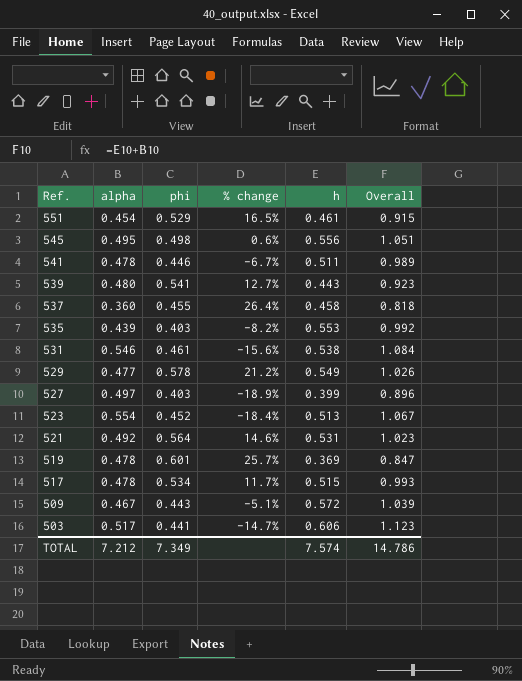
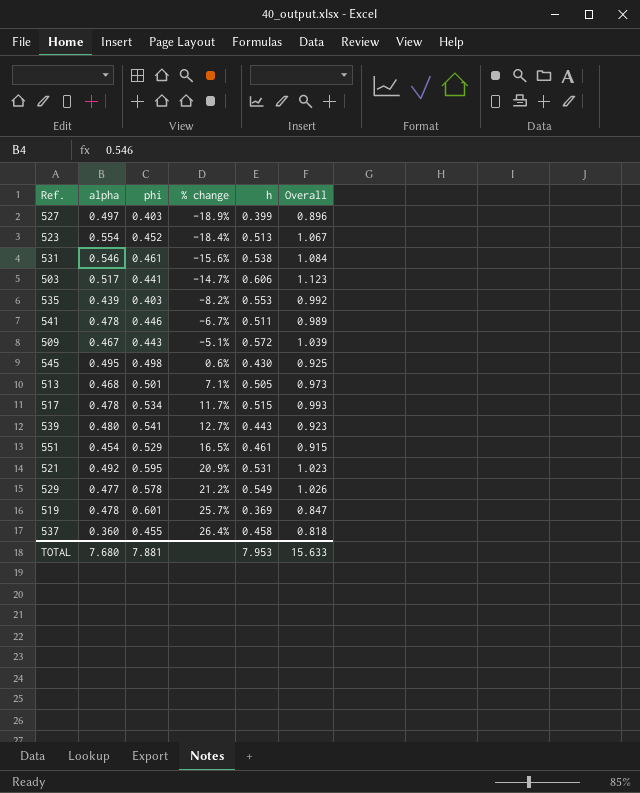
row order: Ref. descending -> % change ascending
545 | h: 0.556 -> 0.430
545 | Overall: 1.051 -> 0.925
row 513: none -> 0.468 | 0.501 | 7.1% | 0.505 | 0.973
521 | phi: 0.564 -> 0.595
521 | % change: 14.6% -> 20.9%
TOTAL | alpha: 7.212 -> 7.680
TOTAL | phi: 7.349 -> 7.881
TOTAL | h: 7.574 -> 7.953
TOTAL | Overall: 14.786 -> 15.633

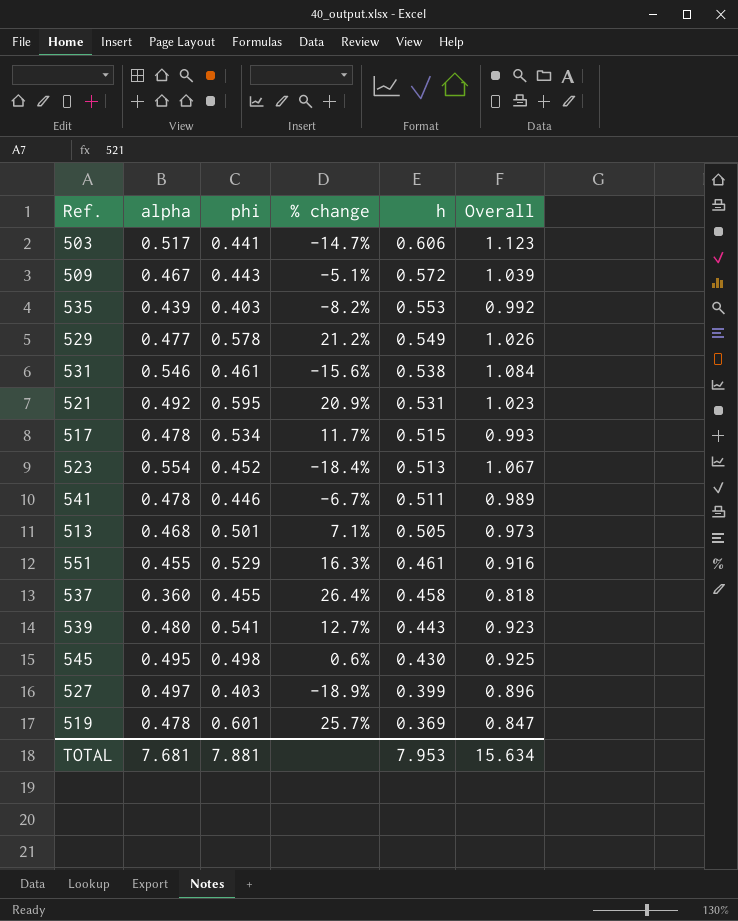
row order: % change ascending -> h descending
551 | alpha: 0.454 -> 0.455
551 | % change: 16.5% -> 16.3%
551 | Overall: 0.915 -> 0.916
TOTAL | alpha: 7.680 -> 7.681
TOTAL | Overall: 15.633 -> 15.634

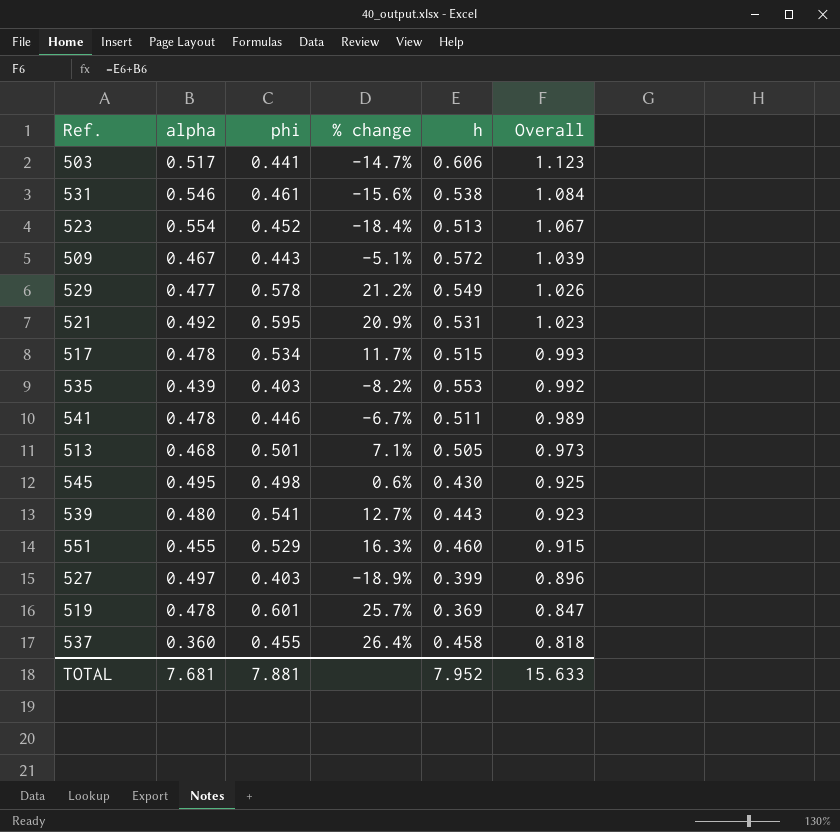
row order: h descending -> Overall descending
551 | h: 0.461 -> 0.460
551 | Overall: 0.916 -> 0.915
TOTAL | h: 7.953 -> 7.952
TOTAL | Overall: 15.634 -> 15.633

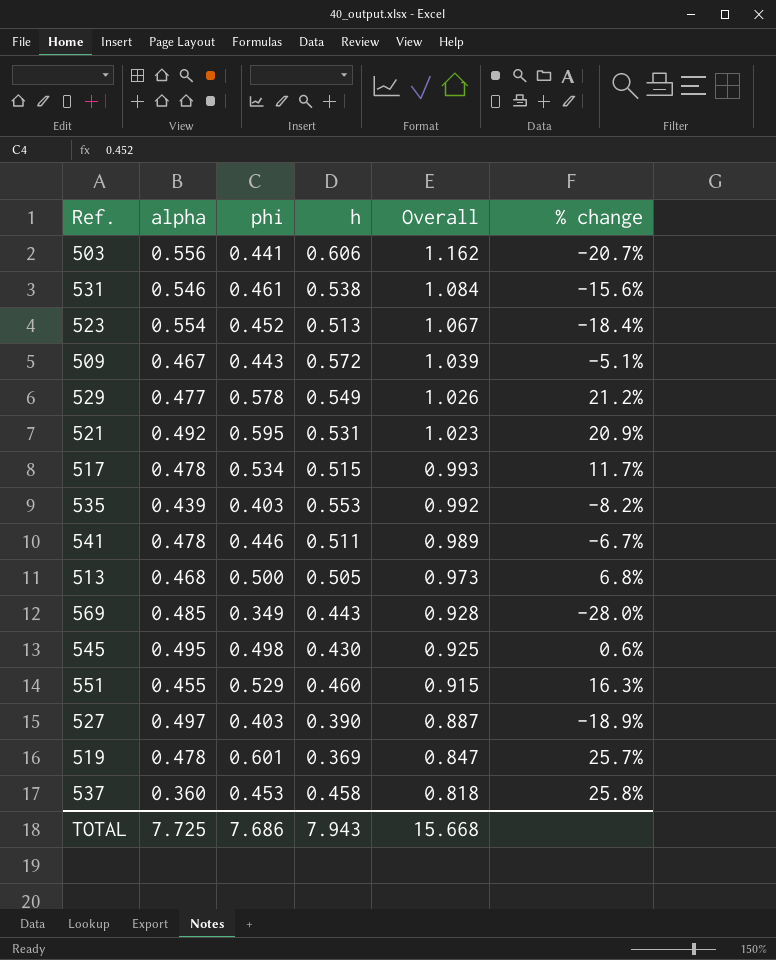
column % change | position: 4 -> 6
row 539: 0.480 | 0.541 | 12.7% | 0.443 | 0.923 -> none
503 | alpha: 0.517 -> 0.556
503 | Overall: 1.123 -> 1.162
503 | % change: -14.7% -> -20.7%
513 | phi: 0.501 -> 0.500
513 | % change: 7.1% -> 6.8%
row 569: none -> 0.485 | 0.349 | 0.443 | 0.928 | -28.0%
527 | h: 0.399 -> 0.390
527 | Overall: 0.896 -> 0.887
537 | phi: 0.455 -> 0.453
537 | % change: 26.4% -> 25.8%
TOTAL | alpha: 7.681 -> 7.725
TOTAL | phi: 7.881 -> 7.686
TOTAL | h: 7.952 -> 7.943
TOTAL | Overall: 15.633 -> 15.668

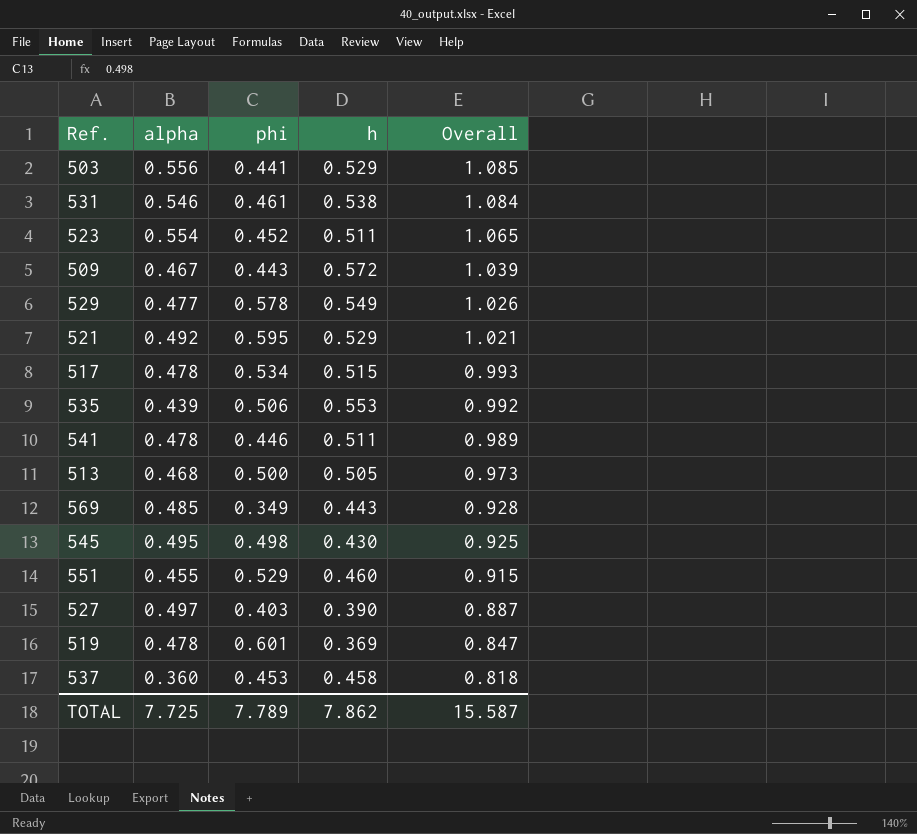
column % change | formula: ([phi] - [alpha]) / [alpha] -> none
503 | h: 0.606 -> 0.529
503 | Overall: 1.162 -> 1.085
523 | h: 0.513 -> 0.511
523 | Overall: 1.067 -> 1.065
521 | h: 0.531 -> 0.529
521 | Overall: 1.023 -> 1.021
535 | phi: 0.403 -> 0.506
TOTAL | phi: 7.686 -> 7.789
TOTAL | h: 7.943 -> 7.862
TOTAL | Overall: 15.668 -> 15.587

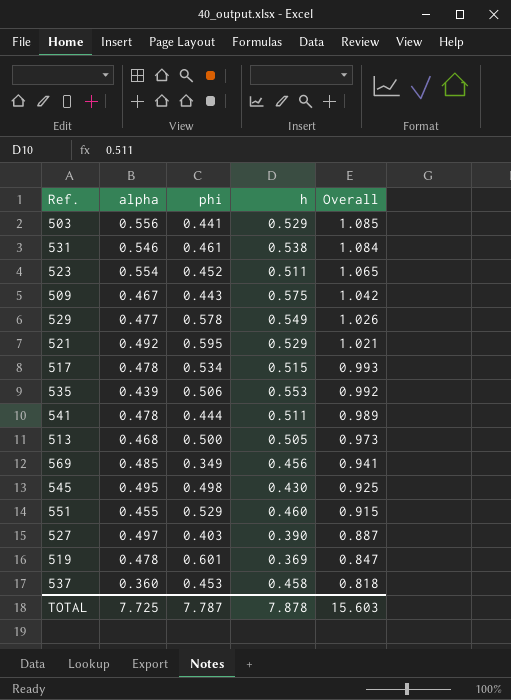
509 | h: 0.572 -> 0.575
509 | Overall: 1.039 -> 1.042
541 | phi: 0.446 -> 0.444
569 | h: 0.443 -> 0.456
569 | Overall: 0.928 -> 0.941
TOTAL | phi: 7.789 -> 7.787
TOTAL | h: 7.862 -> 7.878
TOTAL | Overall: 15.587 -> 15.603

